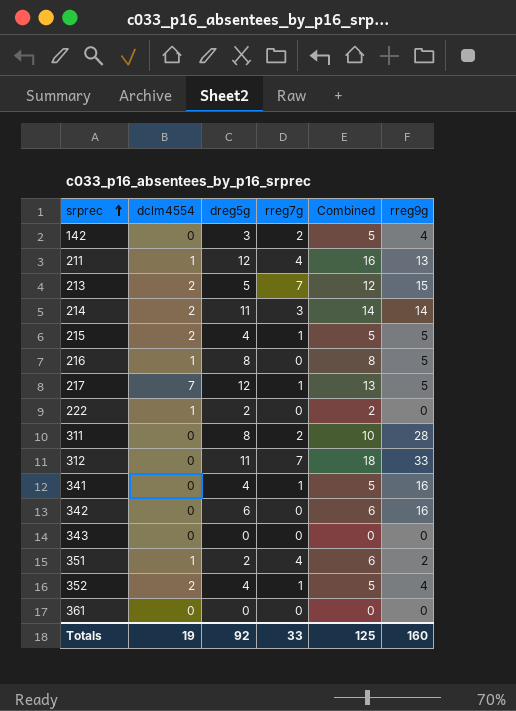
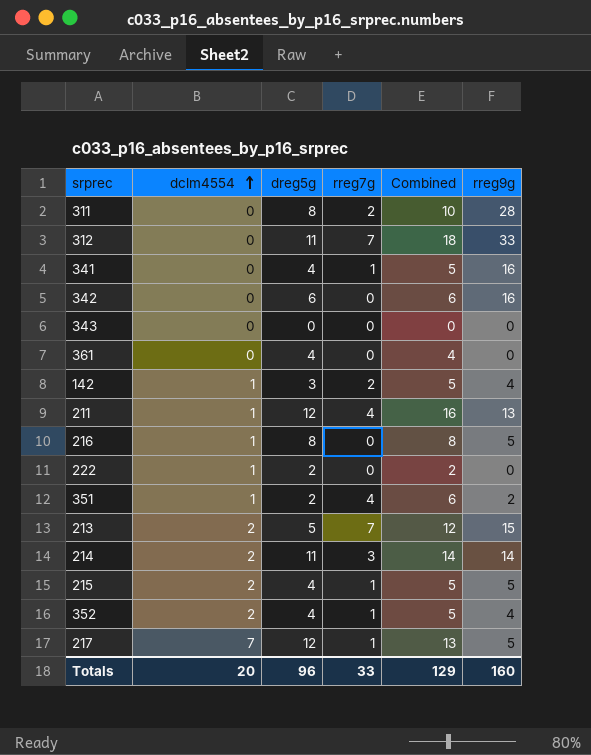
row order: srprec ascending -> dclm4554 ascending
361 | dreg5g: 0 -> 4
361 | Combined: 0 -> 4
142 | dclm4554: 0 -> 1
Totals | dclm4554: 19 -> 20
Totals | dreg5g: 92 -> 96
Totals | Combined: 125 -> 129

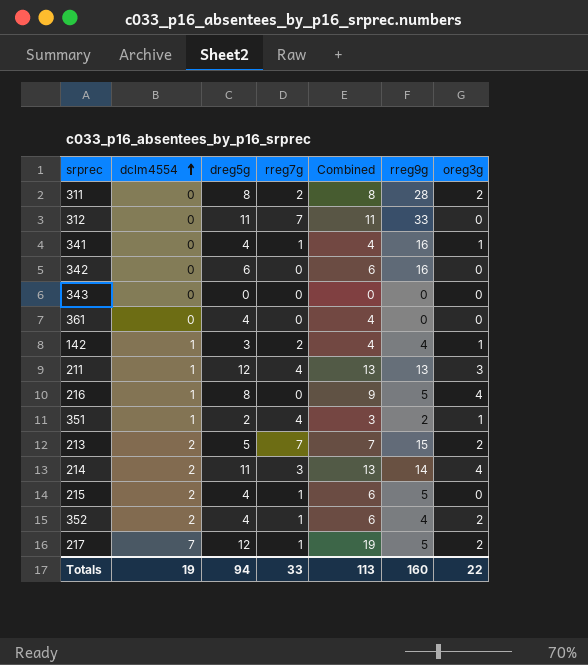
column Combined | formula: [dreg5g] + [rreg7g] -> [dclm4554] + [dreg5g]
column oreg3g | position: none -> 7
row 222: 1 | 2 | 0 | 2 | 0 -> none
Totals | dclm4554: 20 -> 19
Totals | dreg5g: 96 -> 94
Totals | Combined: 129 -> 113

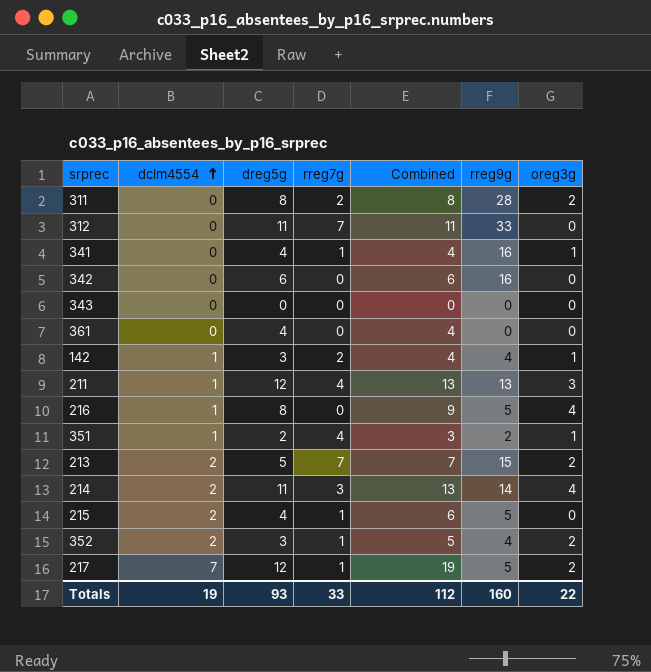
352 | dreg5g: 4 -> 3
352 | Combined: 6 -> 5
Totals | dreg5g: 94 -> 93
Totals | Combined: 113 -> 112

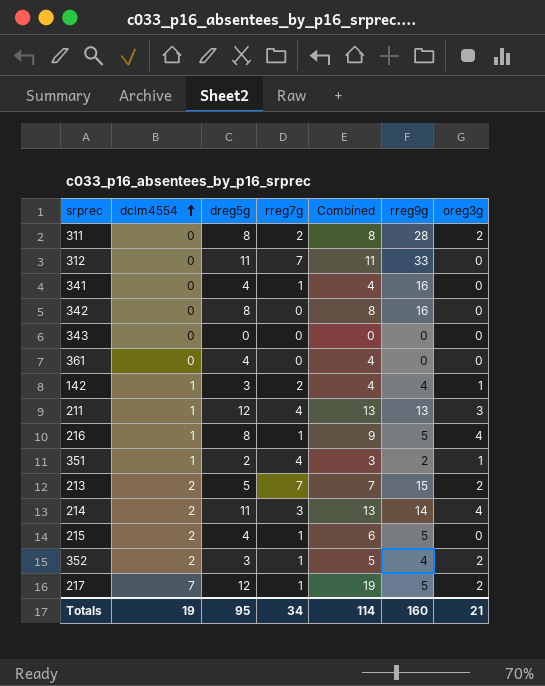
341 | oreg3g: 1 -> 0
342 | dreg5g: 6 -> 8
342 | Combined: 6 -> 8
216 | rreg7g: 0 -> 1
Totals | dreg5g: 93 -> 95
Totals | rreg7g: 33 -> 34
Totals | Combined: 112 -> 114
Totals | oreg3g: 22 -> 21

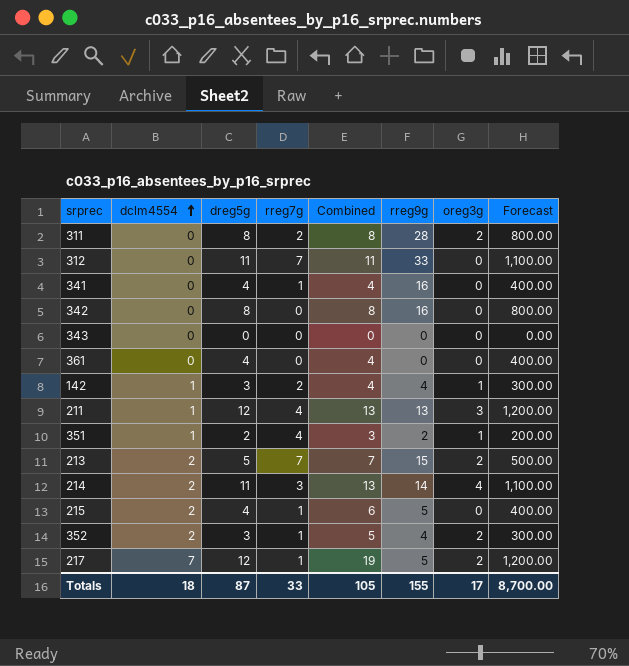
column Forecast | formula: none -> [dreg5g] * 100
row 216: 1 | 8 | 1 | 9 | 5 | 4 -> none
Totals | dclm4554: 19 -> 18
Totals | dreg5g: 95 -> 87
Totals | rreg7g: 34 -> 33
Totals | Combined: 114 -> 105
Totals | rreg9g: 160 -> 155
Totals | oreg3g: 21 -> 17

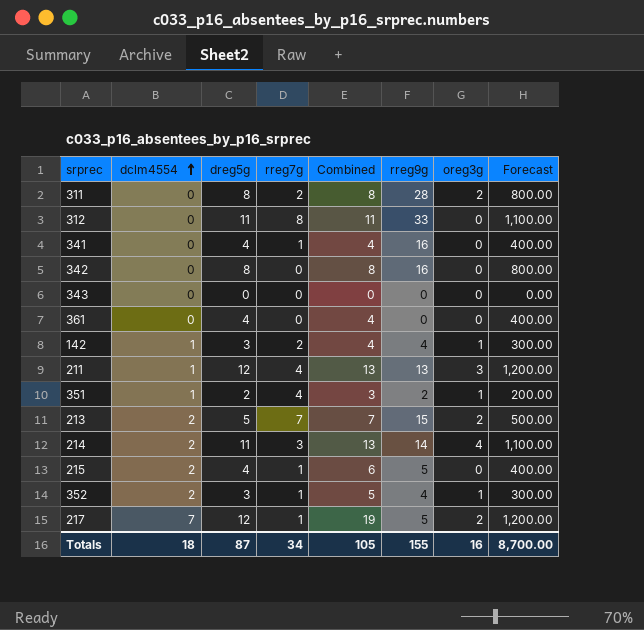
312 | rreg7g: 7 -> 8
352 | oreg3g: 2 -> 1
Totals | rreg7g: 33 -> 34
Totals | oreg3g: 17 -> 16

